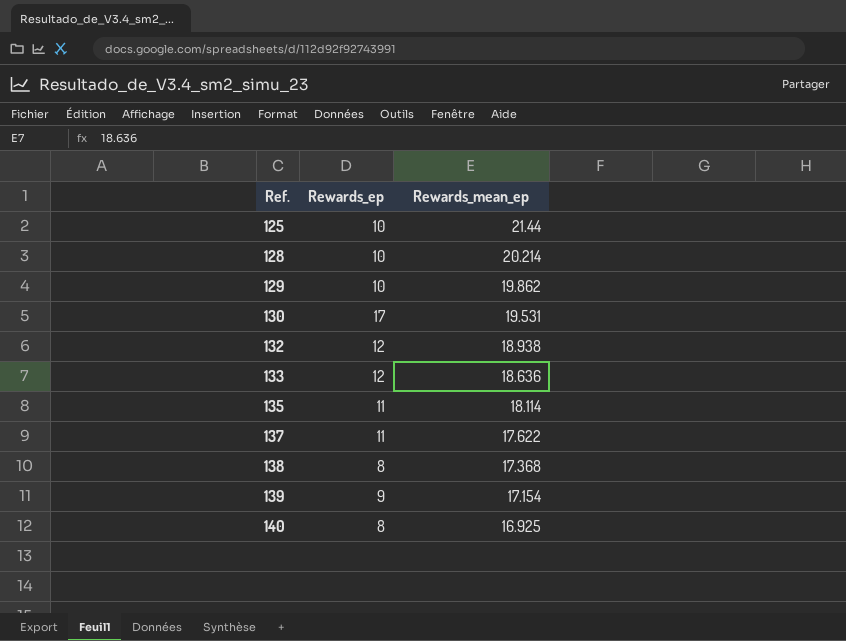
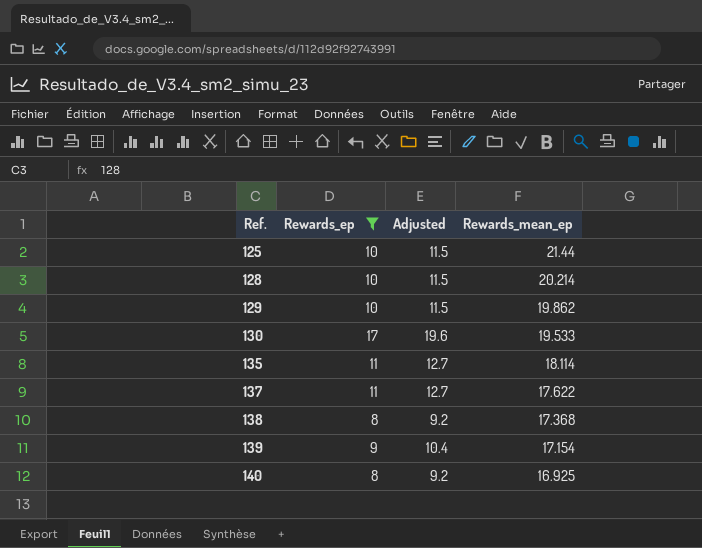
filter: none -> Rewards_ep != 12
column Adjusted | formula: none -> [Rewards_ep] * 1.15
130 | Rewards_mean_ep: 19.531 -> 19.533

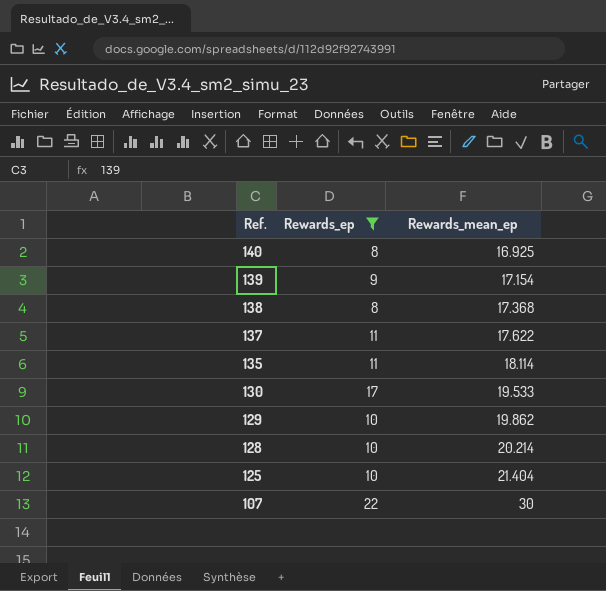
row order: Ref. ascending -> Ref. descending
column Adjusted | formula: [Rewards_ep] * 1.15 -> none
125 | Rewards_mean_ep: 21.44 -> 21.404
row 107: none -> 22 | 30

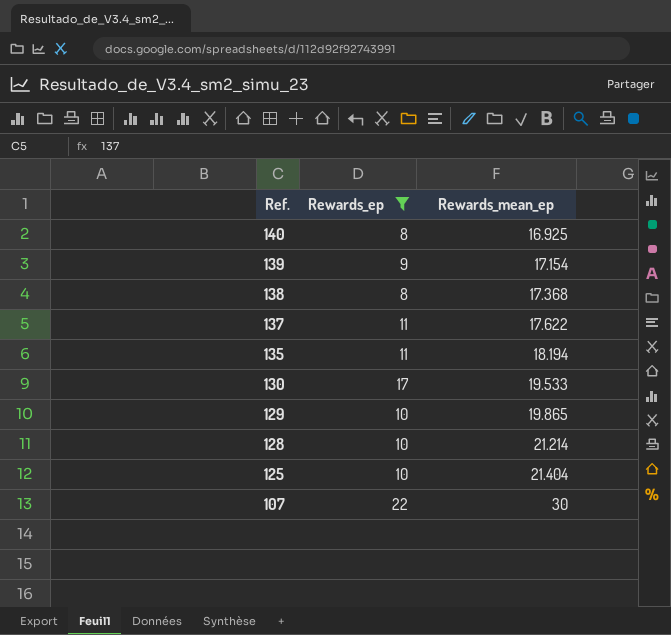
135 | Rewards_mean_ep: 18.114 -> 18.194
129 | Rewards_mean_ep: 19.862 -> 19.865
128 | Rewards_mean_ep: 20.214 -> 21.214

